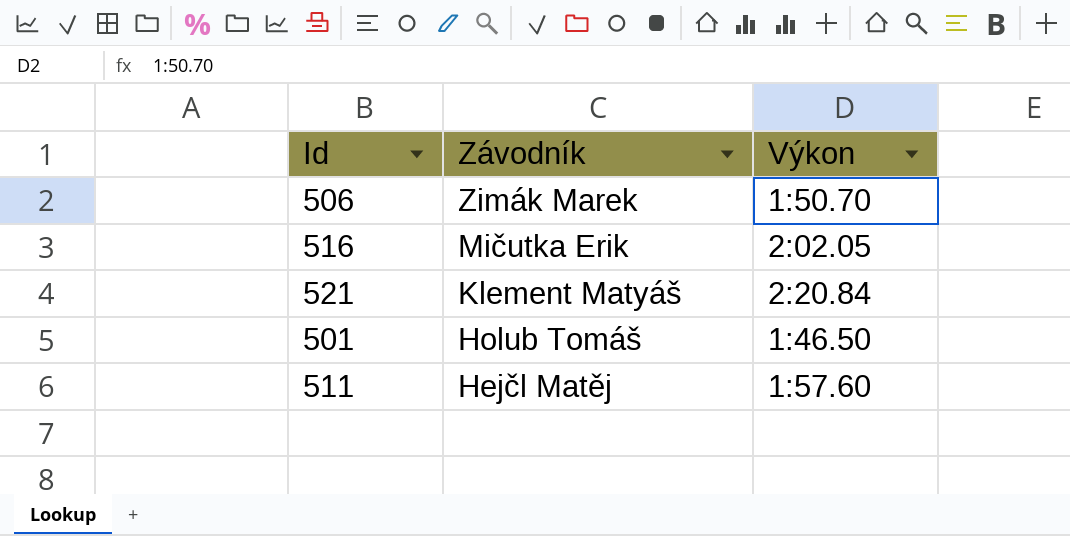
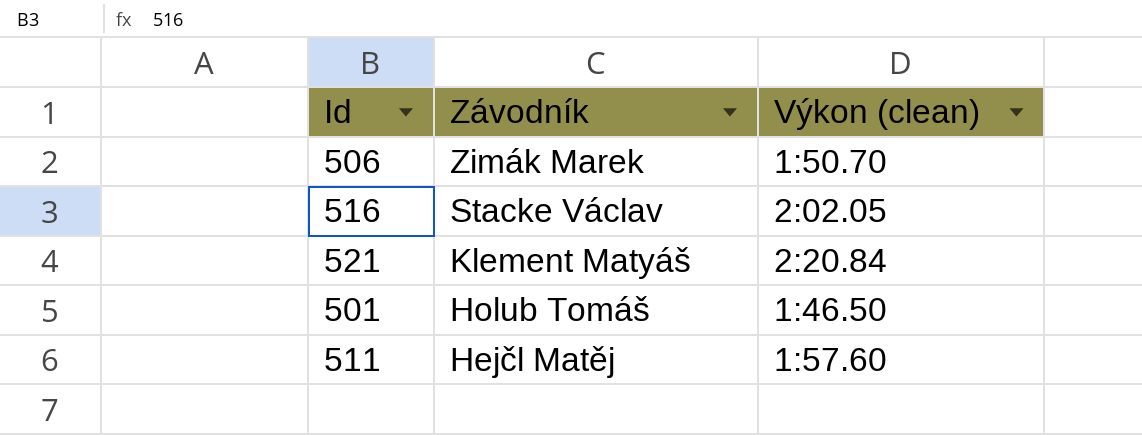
column name: Výkon -> Výkon (clean)
516 | Závodník: Mičutka Erik -> Stacke Václav

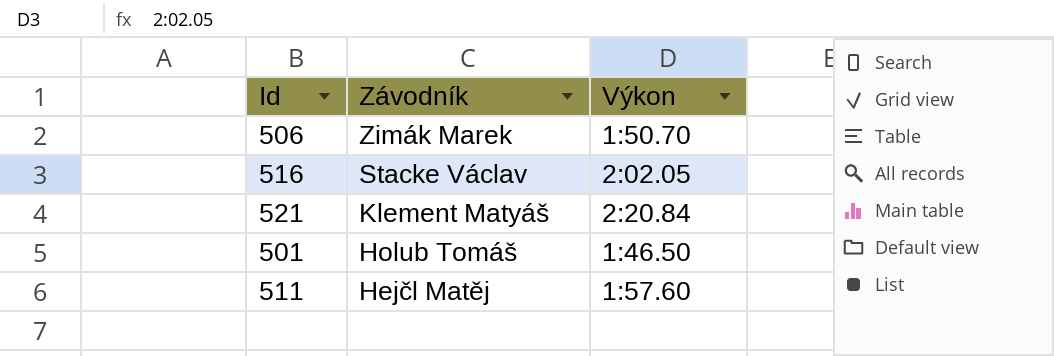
column name: Výkon (clean) -> Výkon

